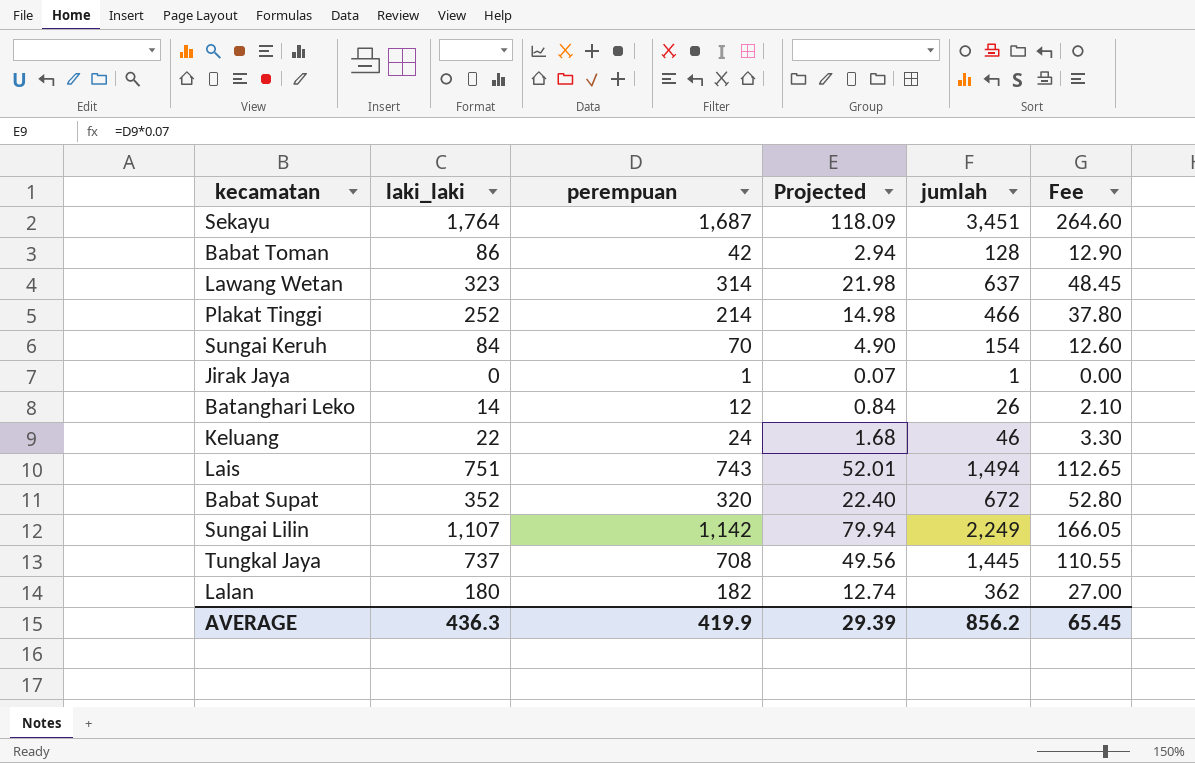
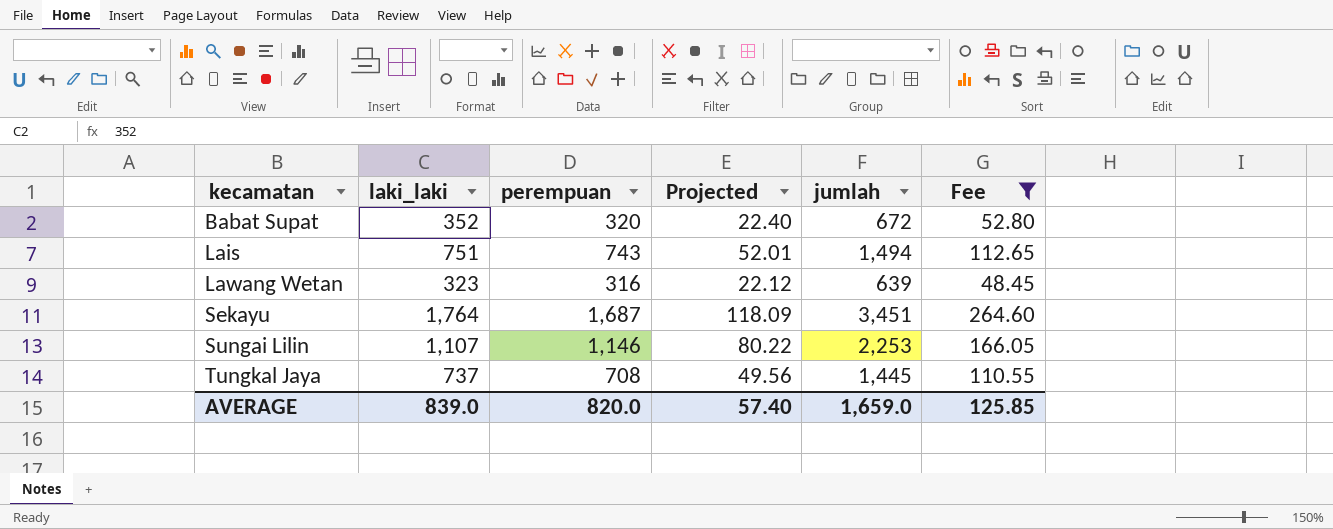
filter: none -> Fee >= 48.45
row order: none -> kecamatan ascending
Lawang Wetan | perempuan: 314 -> 316
Lawang Wetan | Projected: 21.98 -> 22.12
Lawang Wetan | jumlah: 637 -> 639
Sungai Lilin | perempuan: 1,142 -> 1,146
Sungai Lilin | Projected: 79.94 -> 80.22
Sungai Lilin | jumlah: 2,249 -> 2,253
AVERAGE | laki_laki: 436.3 -> 839.0
AVERAGE | perempuan: 419.9 -> 820.0
AVERAGE | Projected: 29.39 -> 57.40
AVERAGE | jumlah: 856.2 -> 1,659.0
AVERAGE | Fee: 65.45 -> 125.85

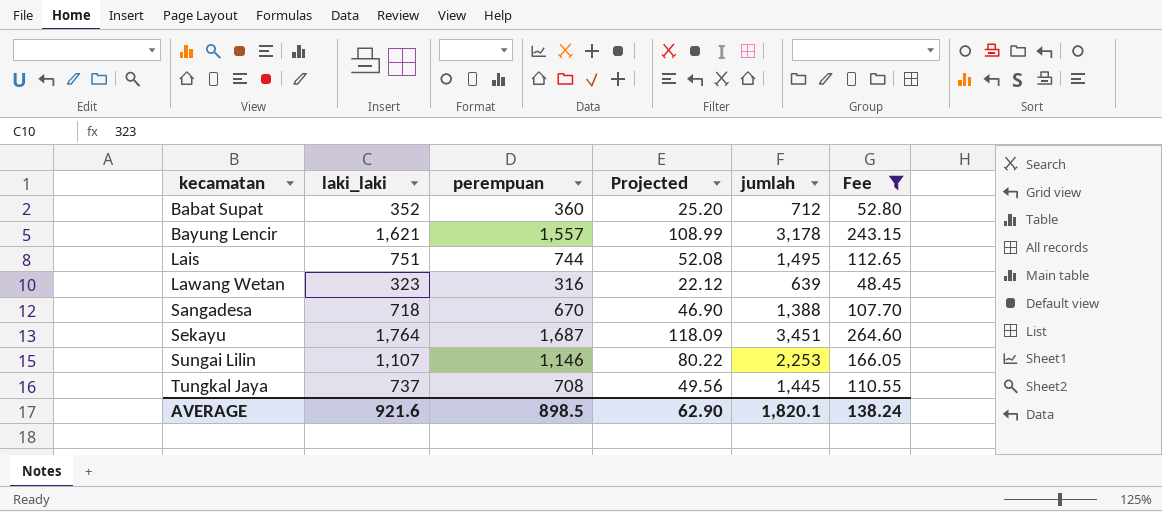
Babat Supat | perempuan: 320 -> 360
Babat Supat | Projected: 22.40 -> 25.20
Babat Supat | jumlah: 672 -> 712
row Bayung Lencir: none -> 1,621 | 1,557 | 108.99 | 3,178 | 243.15
Lais | perempuan: 743 -> 744
Lais | Projected: 52.01 -> 52.08
Lais | jumlah: 1,494 -> 1,495
row Sangadesa: none -> 718 | 670 | 46.90 | 1,388 | 107.70
AVERAGE | laki_laki: 839.0 -> 921.6
AVERAGE | perempuan: 820.0 -> 898.5
AVERAGE | Projected: 57.40 -> 62.90
AVERAGE | jumlah: 1,659.0 -> 1,820.1
AVERAGE | Fee: 125.85 -> 138.24

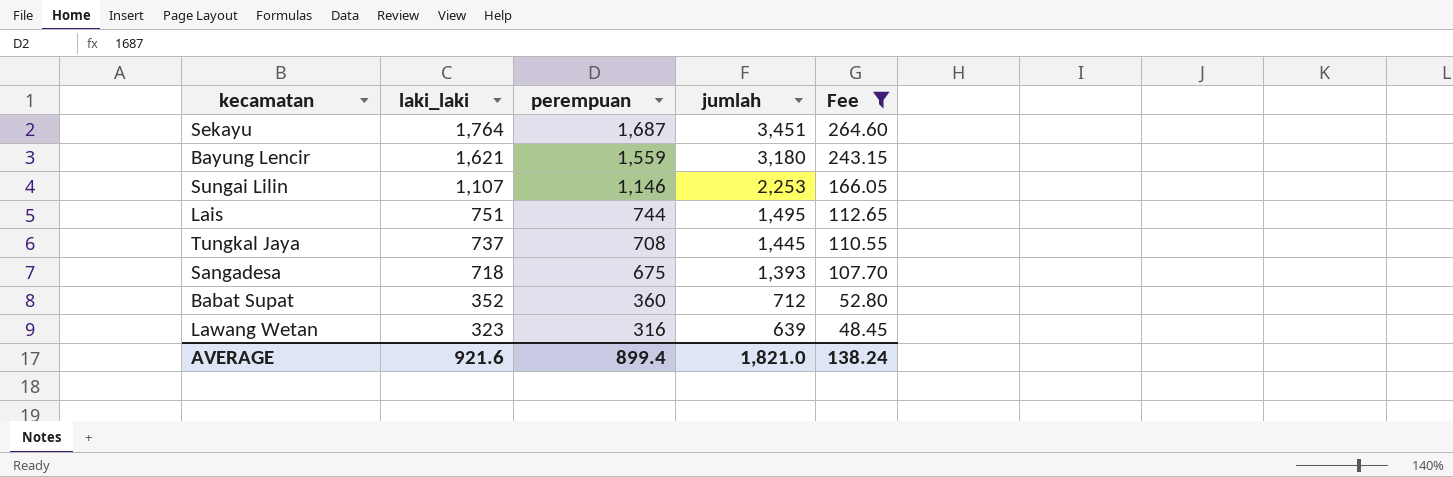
row order: kecamatan ascending -> laki_laki descending
column Projected | formula: [perempuan] * 0.07 -> none
Bayung Lencir | perempuan: 1,557 -> 1,559
Bayung Lencir | jumlah: 3,178 -> 3,180
Sangadesa | perempuan: 670 -> 675
Sangadesa | jumlah: 1,388 -> 1,393
AVERAGE | perempuan: 898.5 -> 899.4
AVERAGE | jumlah: 1,820.1 -> 1,821.0

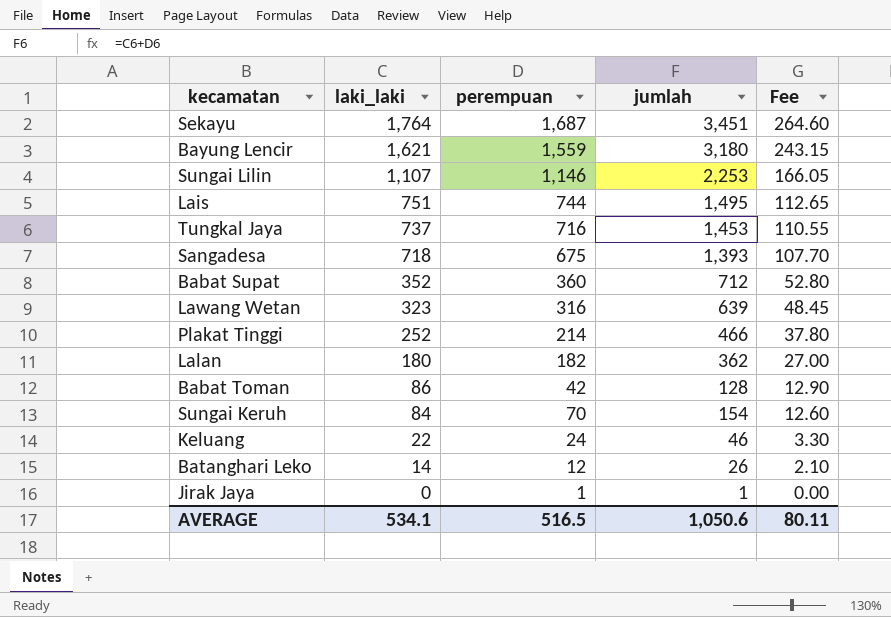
filter: Fee >= 48.45 -> none
Tungkal Jaya | perempuan: 708 -> 716
Tungkal Jaya | jumlah: 1,445 -> 1,453
AVERAGE | laki_laki: 921.6 -> 534.1
AVERAGE | perempuan: 899.4 -> 516.5
AVERAGE | jumlah: 1,821.0 -> 1,050.6
AVERAGE | Fee: 138.24 -> 80.11

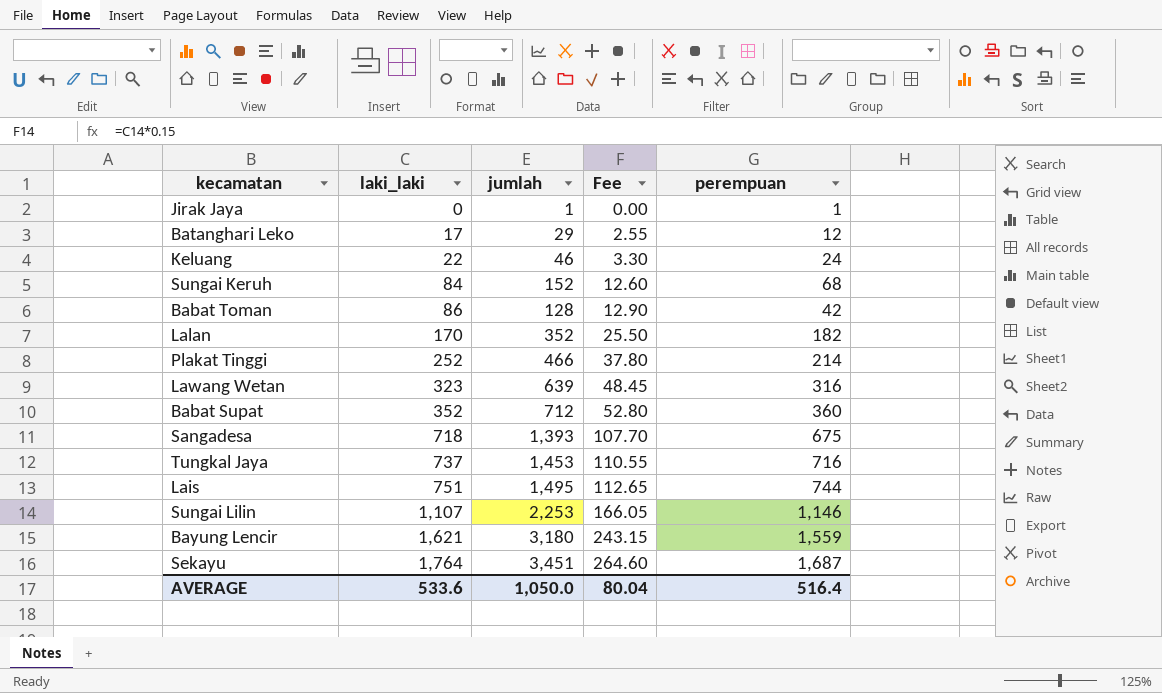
row order: laki_laki descending -> laki_laki ascending
column perempuan | position: 3 -> 5
Batanghari Leko | laki_laki: 14 -> 17
Batanghari Leko | jumlah: 26 -> 29
Batanghari Leko | Fee: 2.10 -> 2.55
Sungai Keruh | jumlah: 154 -> 152
Sungai Keruh | perempuan: 70 -> 68
Lalan | laki_laki: 180 -> 170
Lalan | jumlah: 362 -> 352
Lalan | Fee: 27.00 -> 25.50
AVERAGE | laki_laki: 534.1 -> 533.6
AVERAGE | jumlah: 1,050.6 -> 1,050.0
AVERAGE | Fee: 80.11 -> 80.04
AVERAGE | perempuan: 516.5 -> 516.4

